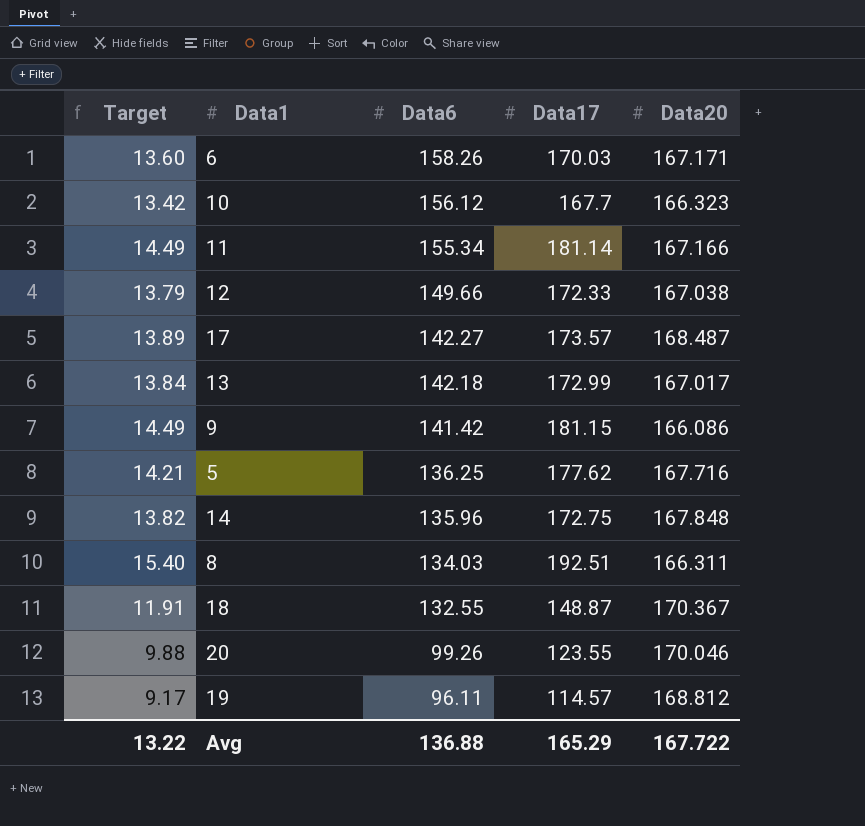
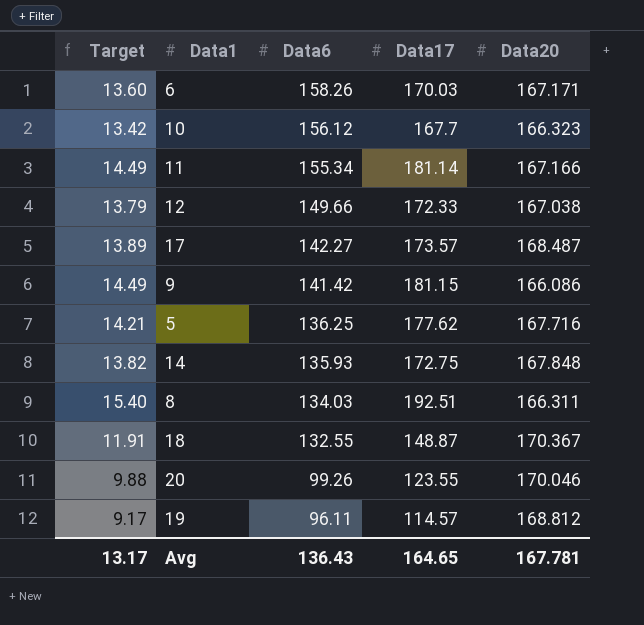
row 13: 13.84 | 142.18 | 172.99 | 167.017 -> none
14 | Data6: 135.96 -> 135.93
Avg | Target: 13.22 -> 13.17
Avg | Data6: 136.88 -> 136.43
Avg | Data17: 165.29 -> 164.65
Avg | Data20: 167.722 -> 167.781

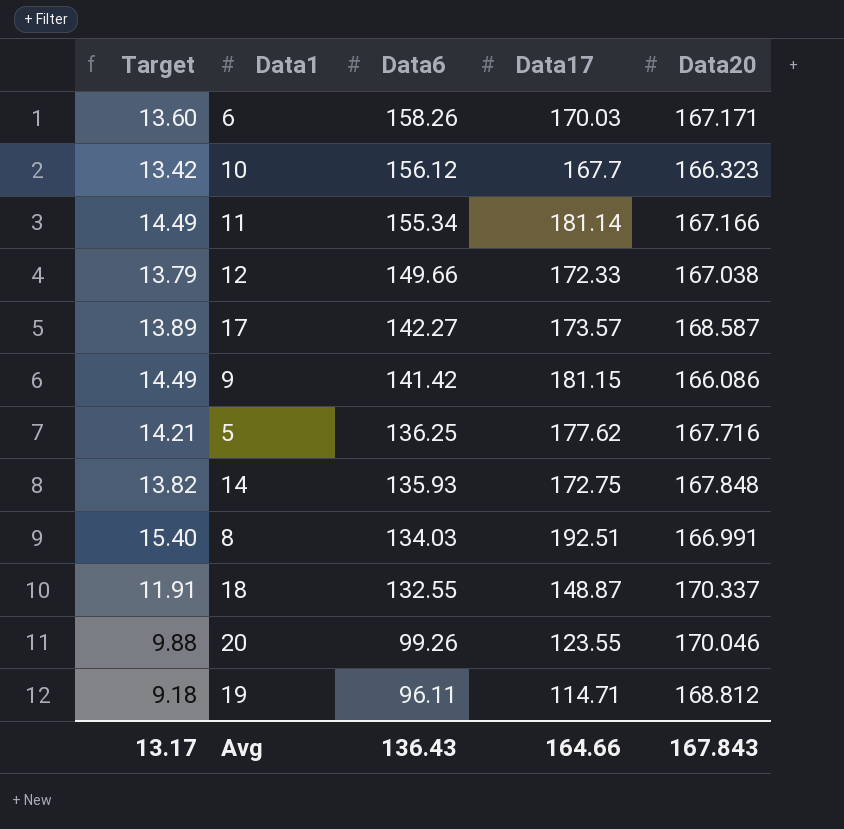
17 | Data20: 168.487 -> 168.587
8 | Data20: 166.311 -> 166.991
18 | Data20: 170.367 -> 170.337
19 | Target: 9.17 -> 9.18
19 | Data17: 114.57 -> 114.71
Avg | Data17: 164.65 -> 164.66
Avg | Data20: 167.781 -> 167.843

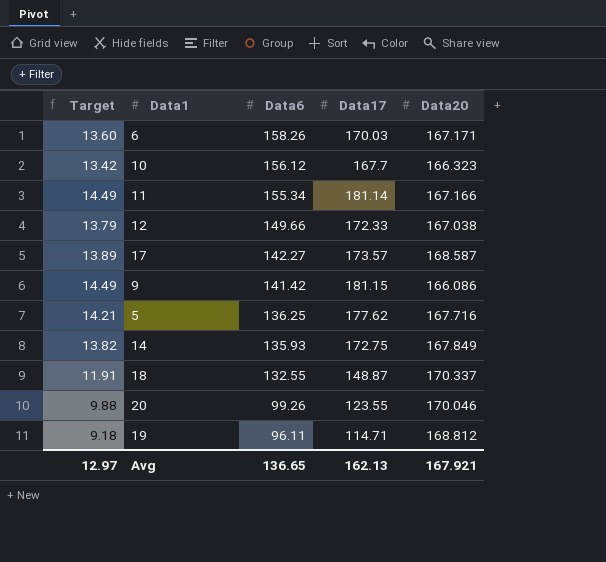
row 8: 15.40 | 134.03 | 192.51 | 166.991 -> none
14 | Data20: 167.848 -> 167.849
Avg | Target: 13.17 -> 12.97
Avg | Data6: 136.43 -> 136.65
Avg | Data17: 164.66 -> 162.13
Avg | Data20: 167.843 -> 167.921

